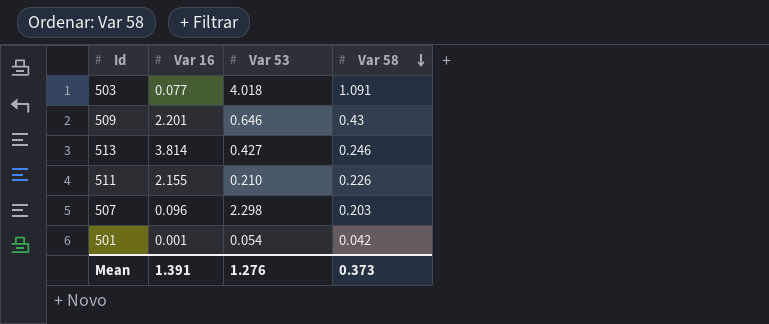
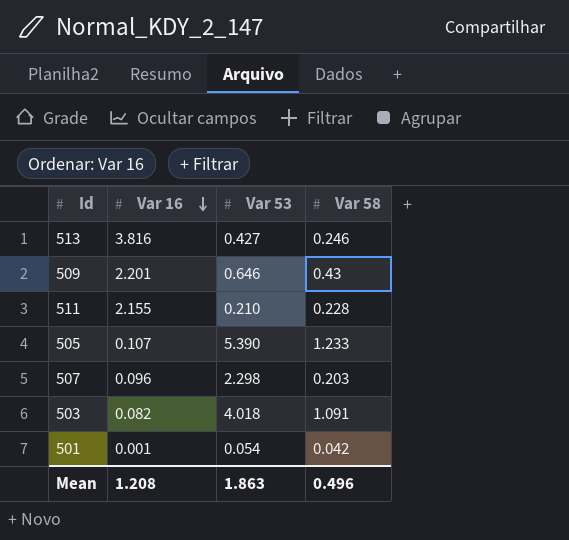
row order: Var 58 descending -> Var 16 descending
513 | Var 16: 3.814 -> 3.816
511 | Var 58: 0.226 -> 0.228
row 505: none -> 0.107 | 5.390 | 1.233
503 | Var 16: 0.077 -> 0.082
Mean | Var 16: 1.391 -> 1.208
Mean | Var 53: 1.276 -> 1.863
Mean | Var 58: 0.373 -> 0.496

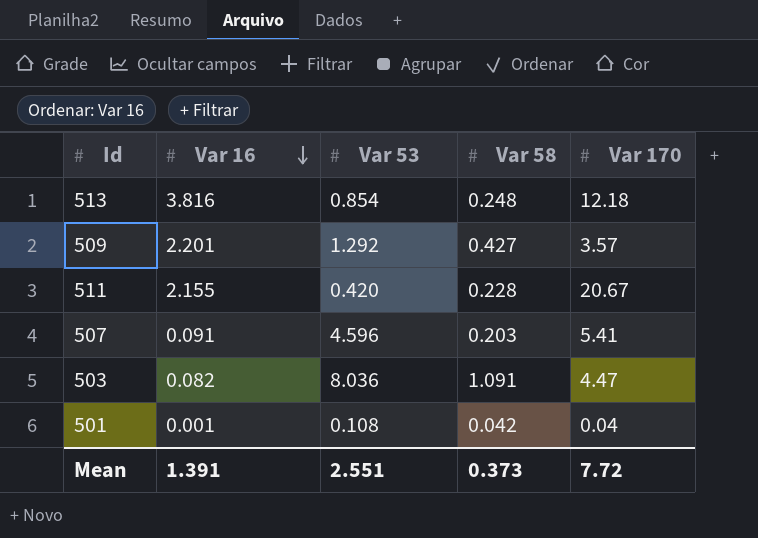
column Var 170 | position: none -> 5
row 505: 0.107 | 5.390 | 1.233 -> none
513 | Var 53: 0.427 -> 0.854
513 | Var 58: 0.246 -> 0.248
509 | Var 53: 0.646 -> 1.292
509 | Var 58: 0.43 -> 0.427
511 | Var 53: 0.210 -> 0.420
507 | Var 16: 0.096 -> 0.091
507 | Var 53: 2.298 -> 4.596
503 | Var 53: 4.018 -> 8.036
501 | Var 53: 0.054 -> 0.108
Mean | Var 16: 1.208 -> 1.391
Mean | Var 53: 1.863 -> 2.551
Mean | Var 58: 0.496 -> 0.373

